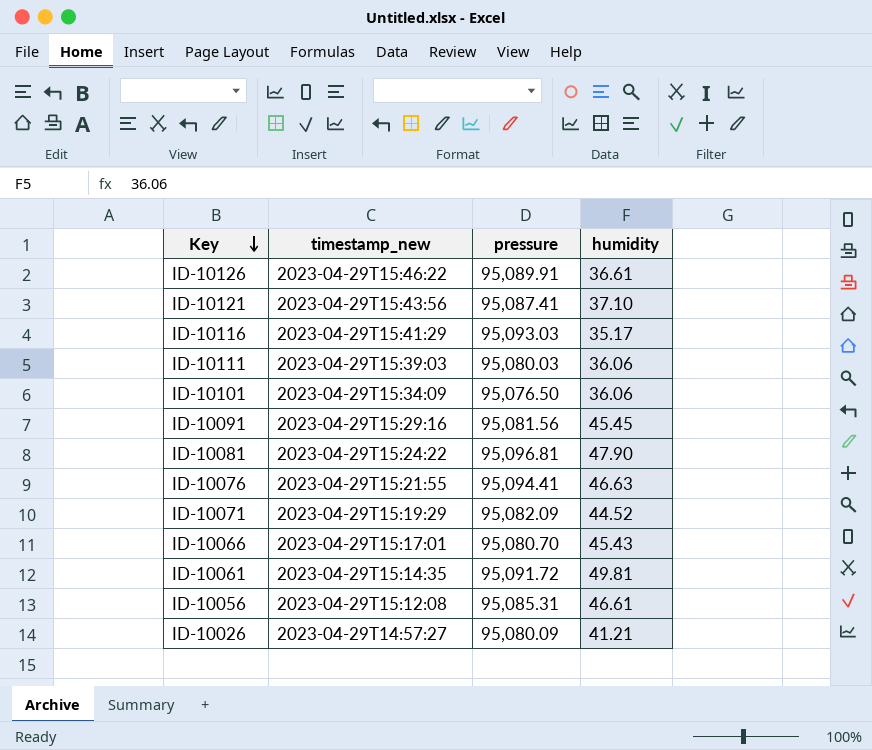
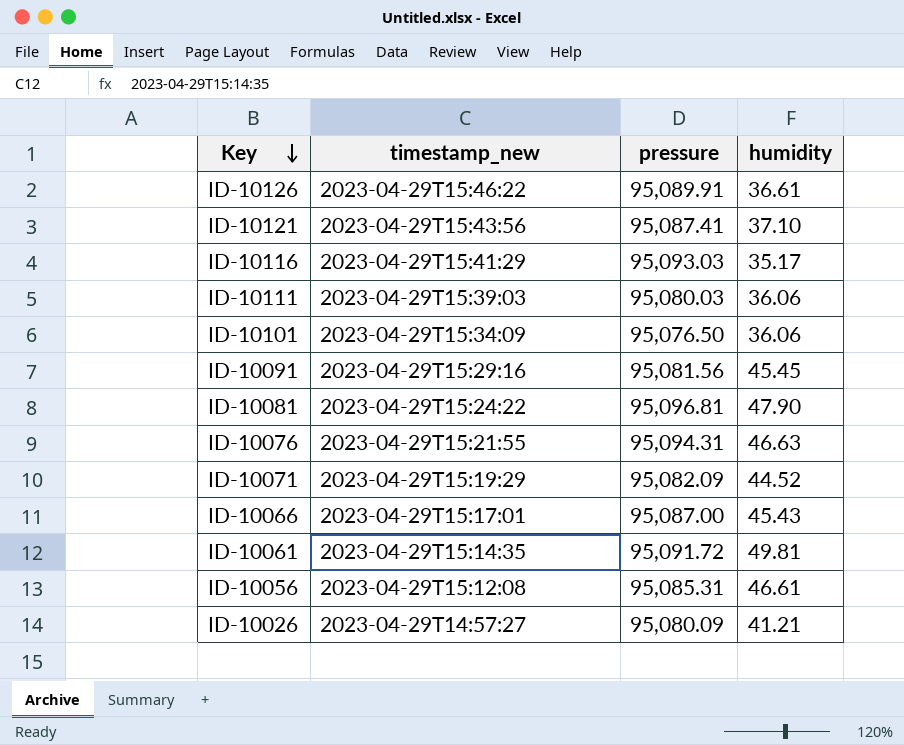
ID-10076 | pressure: 95,094.41 -> 95,094.31
ID-10066 | pressure: 95,080.70 -> 95,087.00

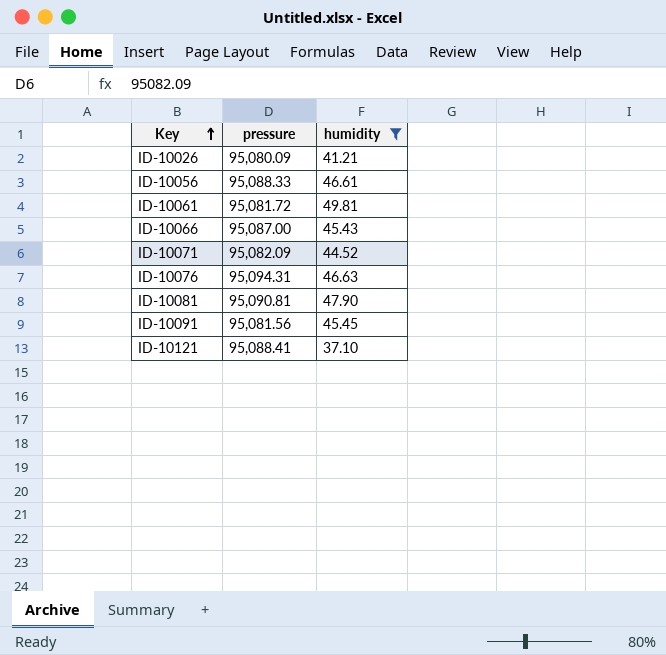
filter: none -> humidity >= 37.10
row order: Key descending -> Key ascending
column timestamp_new | position: 2 -> none
ID-10056 | pressure: 95,085.31 -> 95,088.33
ID-10061 | pressure: 95,091.72 -> 95,081.72
ID-10081 | pressure: 95,096.81 -> 95,090.81
ID-10121 | pressure: 95,087.41 -> 95,088.41

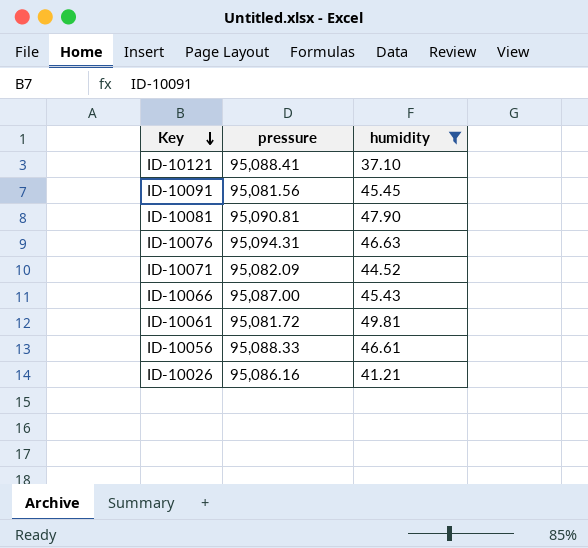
row order: Key ascending -> Key descending
ID-10026 | pressure: 95,080.09 -> 95,086.16

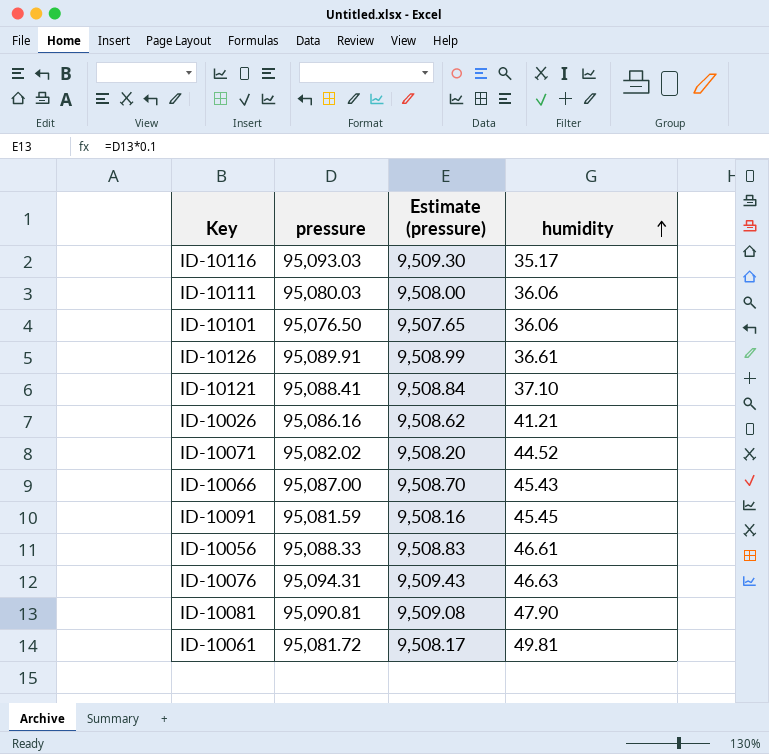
filter: humidity >= 37.10 -> none
row order: Key descending -> humidity ascending
column Estimate (pressure) | formula: none -> [pressure] * 0.1
ID-10071 | pressure: 95,082.09 -> 95,082.02
ID-10091 | pressure: 95,081.56 -> 95,081.59

